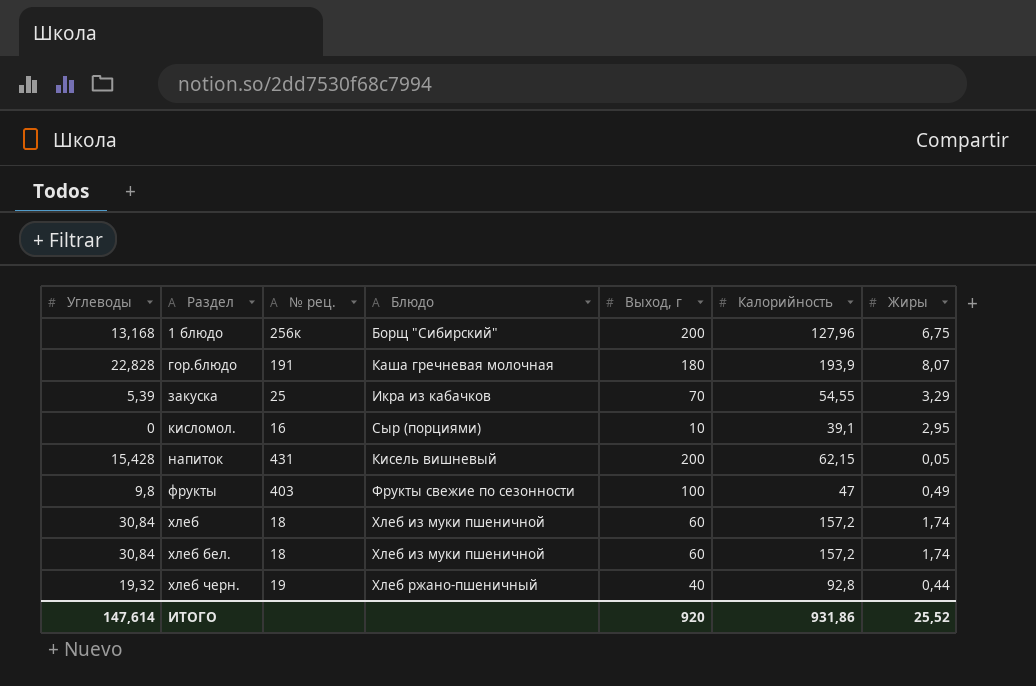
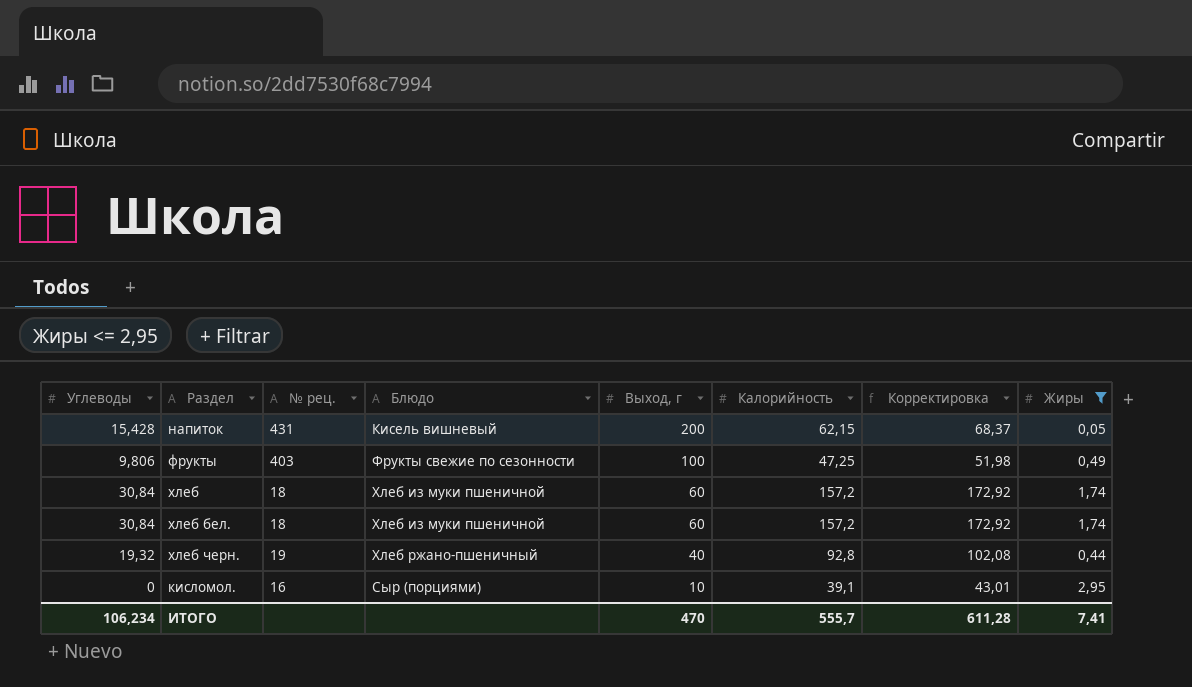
filter: none -> Жиры <= 2,95
row order: Раздел ascending -> Выход, г descending
column Корректировка | formula: none -> [Калорийность] * 1,1
фрукты | Углеводы: 9,8 -> 9,806
фрукты | Калорийность: 47 -> 47,25
ИТОГО | Углеводы: 147,614 -> 106,234
ИТОГО | Выход, г: 920 -> 470
ИТОГО | Калорийность: 931,86 -> 555,7
ИТОГО | Жиры: 25,52 -> 7,41

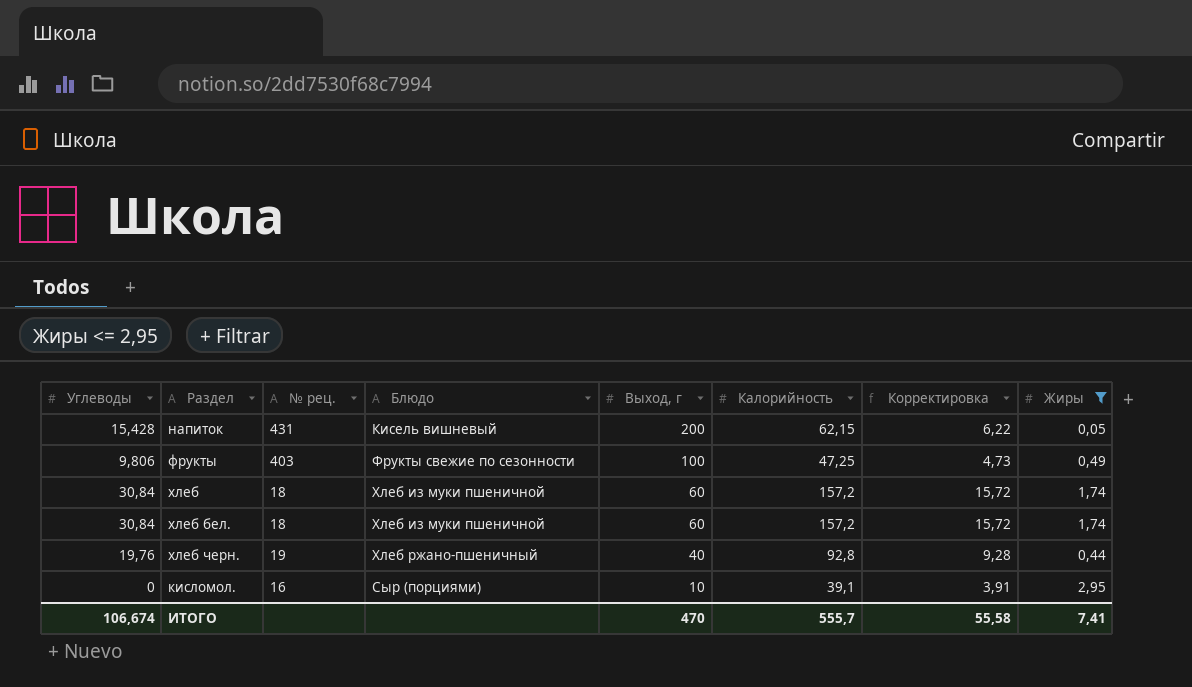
column Корректировка | formula: [Калорийность] * 1,1 -> [Калорийность] * 0,1
хлеб черн. | Углеводы: 19,32 -> 19,76
ИТОГО | Углеводы: 106,234 -> 106,674
ИТОГО | Корректировка: 611,28 -> 55,58

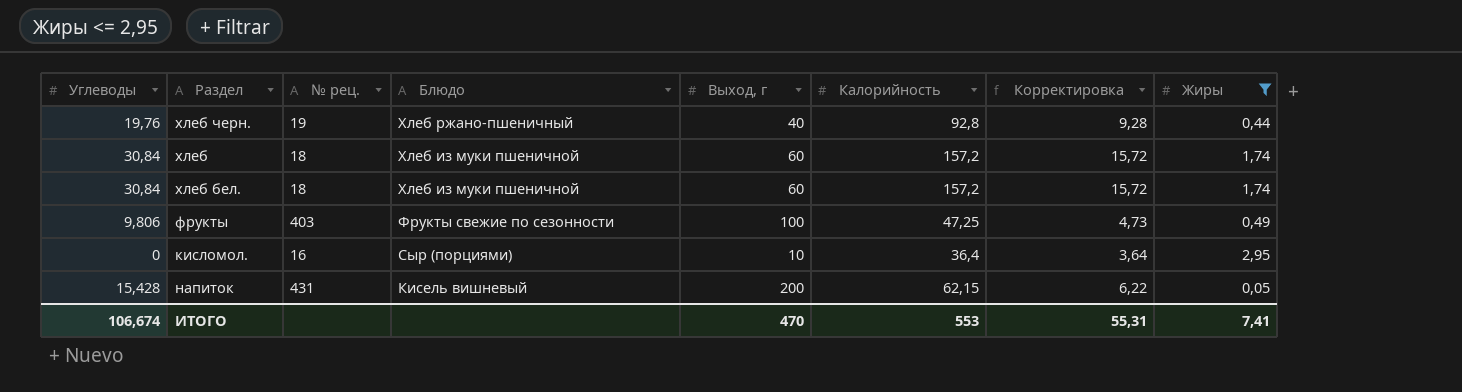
row order: Выход, г descending -> Блюдо descending
кисломол. | Калорийность: 39,1 -> 36,4
кисломол. | Корректировка: 3,91 -> 3,64
ИТОГО | Калорийность: 555,7 -> 553
ИТОГО | Корректировка: 55,58 -> 55,31

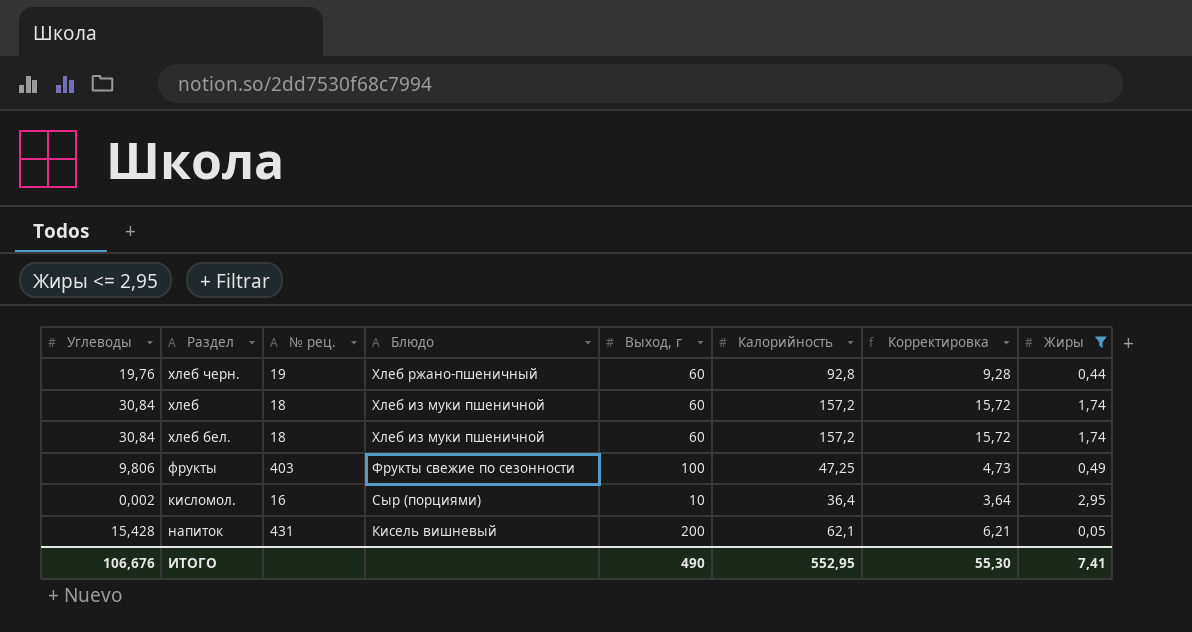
хлеб черн. | Выход, г: 40 -> 60
кисломол. | Углеводы: 0 -> 0,002
напиток | Калорийность: 62,15 -> 62,1
напиток | Корректировка: 6,22 -> 6,21
ИТОГО | Углеводы: 106,674 -> 106,676
ИТОГО | Выход, г: 470 -> 490
ИТОГО | Калорийность: 553 -> 552,95
ИТОГО | Корректировка: 55,31 -> 55,30

